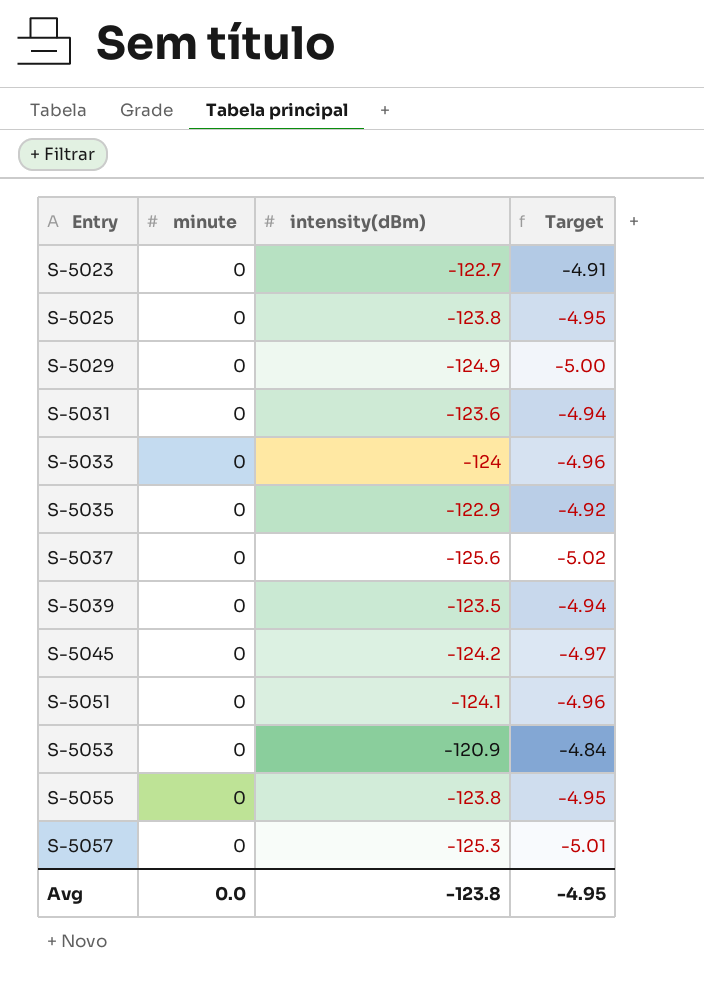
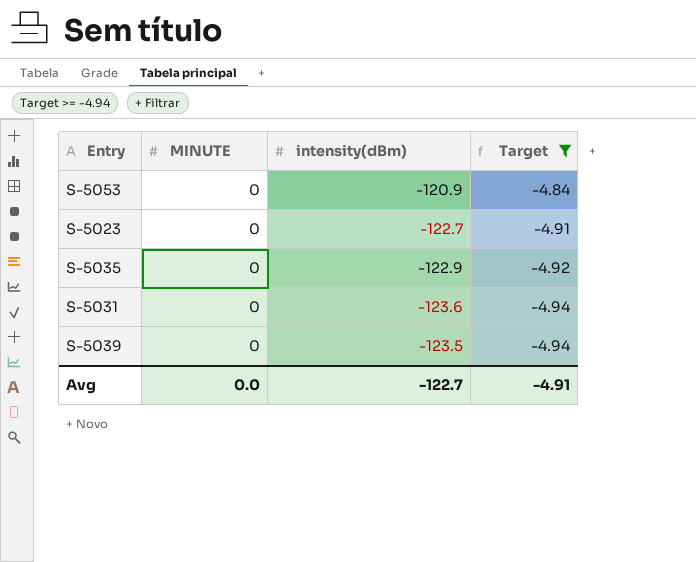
filter: none -> Target >= -4.94
row order: Entry ascending -> Target descending
column name: minute -> MINUTE
Avg | intensity(dBm): -123.8 -> -122.7
Avg | Target: -4.95 -> -4.91

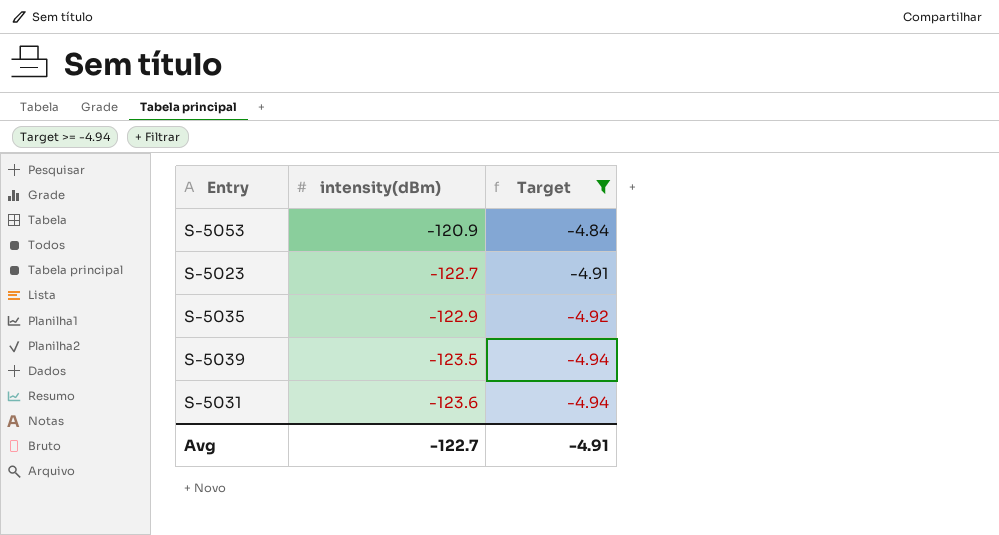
row order: Target descending -> intensity(dBm) descending
column MINUTE | position: 2 -> none

